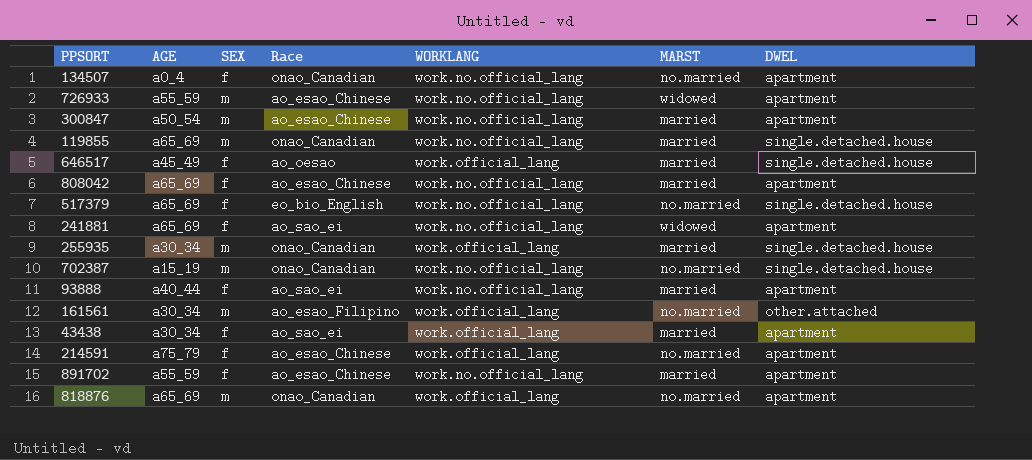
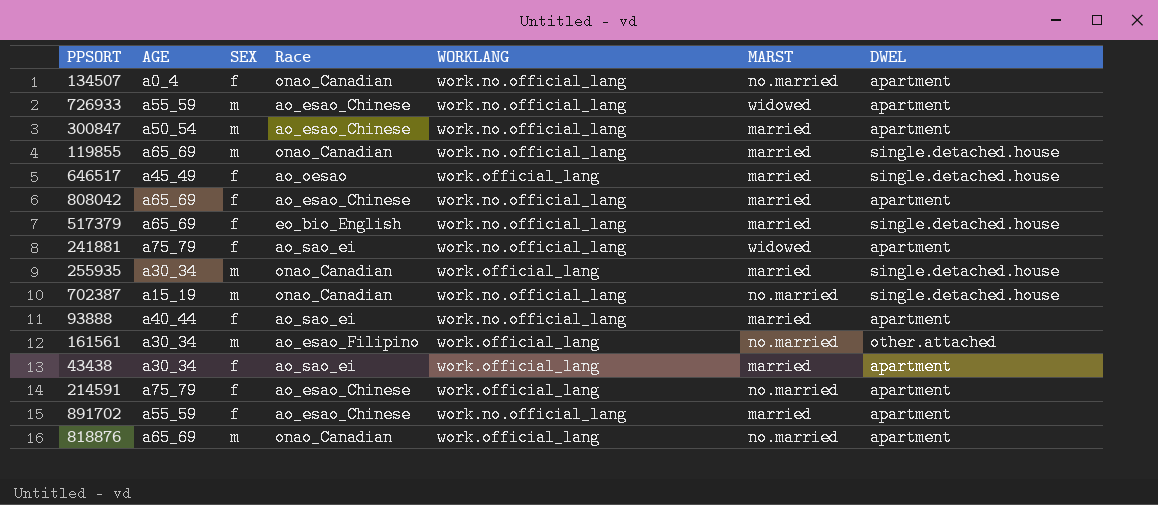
517379 | MARST: no.married -> married
241881 | AGE: a65_69 -> a75_79

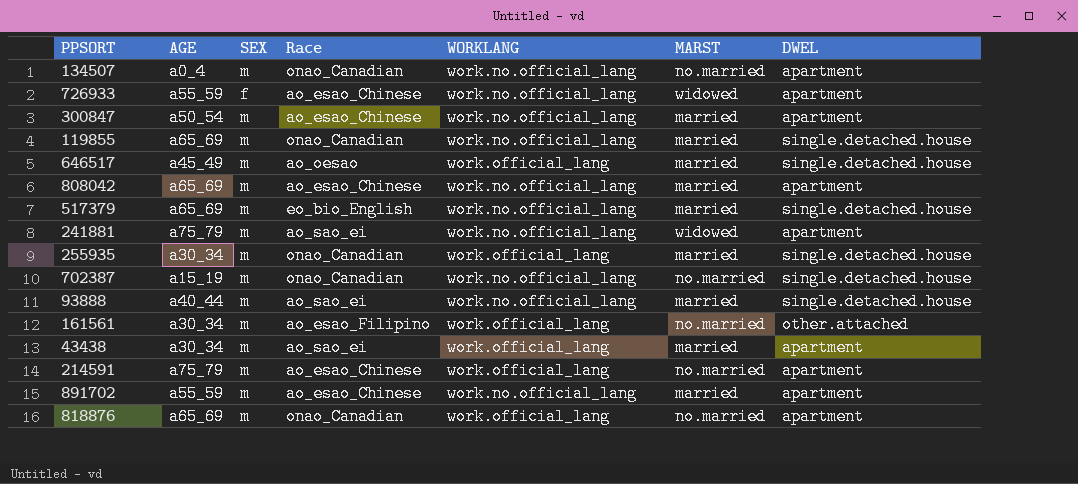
134507 | SEX: f -> m
726933 | SEX: m -> f
646517 | SEX: f -> m
808042 | SEX: f -> m
517379 | SEX: f -> m
241881 | SEX: f -> m
93888 | SEX: f -> m
93888 | DWEL: apartment -> single.detached.house
43438 | SEX: f -> m
214591 | SEX: f -> m
891702 | SEX: f -> m

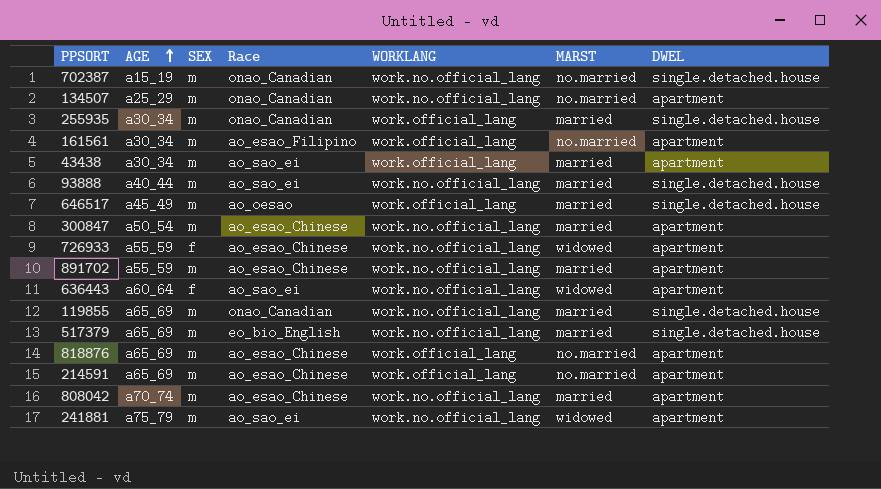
row order: none -> AGE ascending
134507 | AGE: a0_4 -> a25_29
161561 | DWEL: other.attached -> apartment
row 636443: none -> a60_64 | f | ao_sao_ei | work.no.official_lang | widowed | apartment
818876 | Race: onao_Canadian -> ao_esao_Chinese
214591 | AGE: a75_79 -> a65_69
808042 | AGE: a65_69 -> a70_74

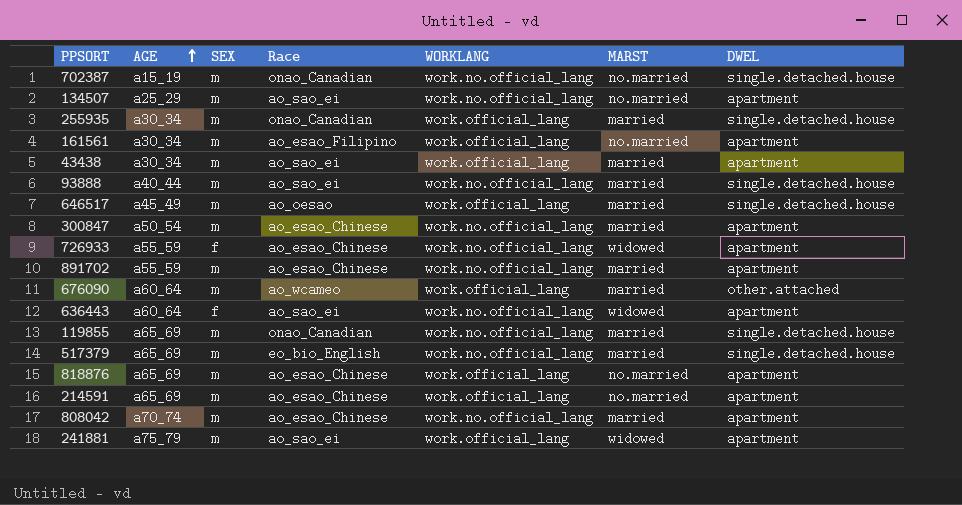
134507 | Race: onao_Canadian -> ao_sao_ei
row 676090: none -> a60_64 | m | ao_wcameo | work.official_lang | married | other.attached
241881 | WORKLANG: work.no.official_lang -> work.official_lang

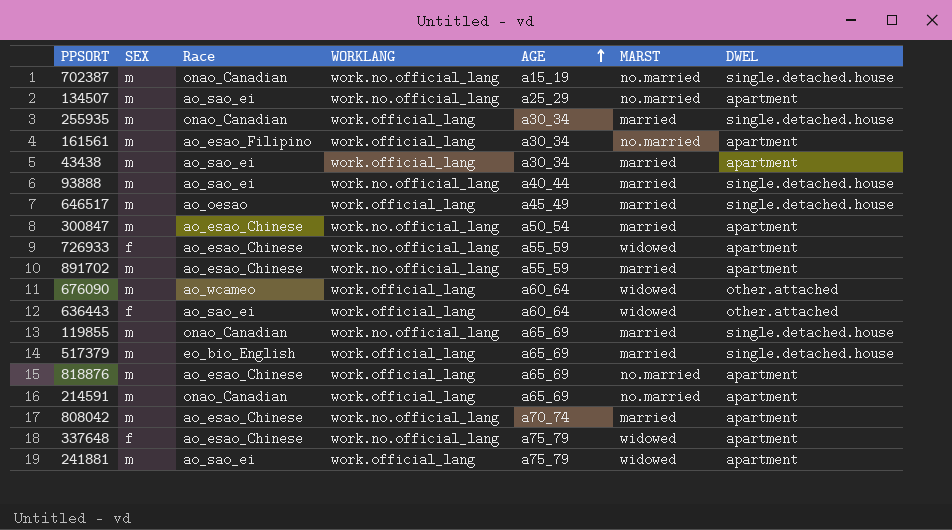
column AGE | position: 2 -> 5
676090 | MARST: married -> widowed
636443 | WORKLANG: work.no.official_lang -> work.official_lang
636443 | DWEL: apartment -> other.attached
517379 | WORKLANG: work.no.official_lang -> work.official_lang
214591 | Race: ao_esao_Chinese -> onao_Canadian
row 337648: none -> f | ao_esao_Chinese | work.no.official_lang | a75_79 | widowed | apartment

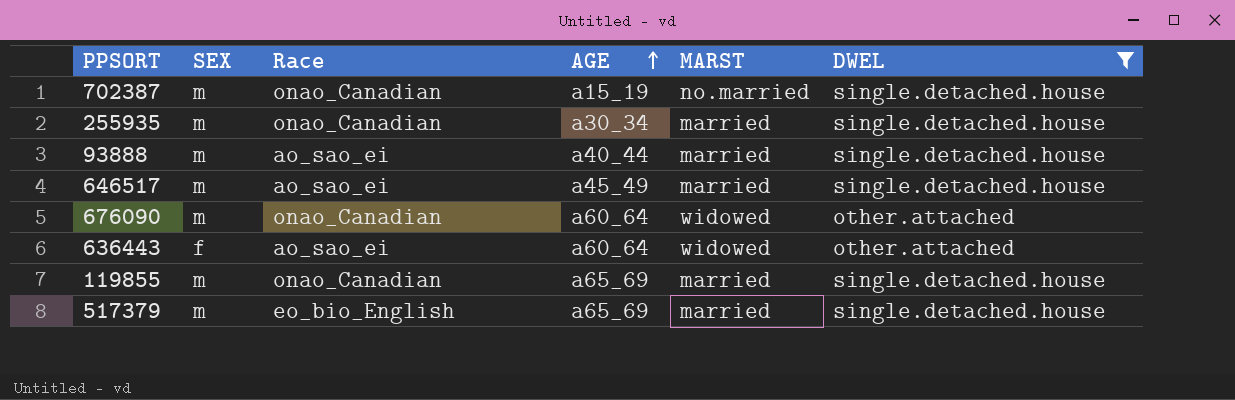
filter: none -> DWEL != apartment
column WORKLANG | position: 4 -> none
646517 | Race: ao_oesao -> ao_sao_ei
676090 | Race: ao_wcameo -> onao_Canadian

